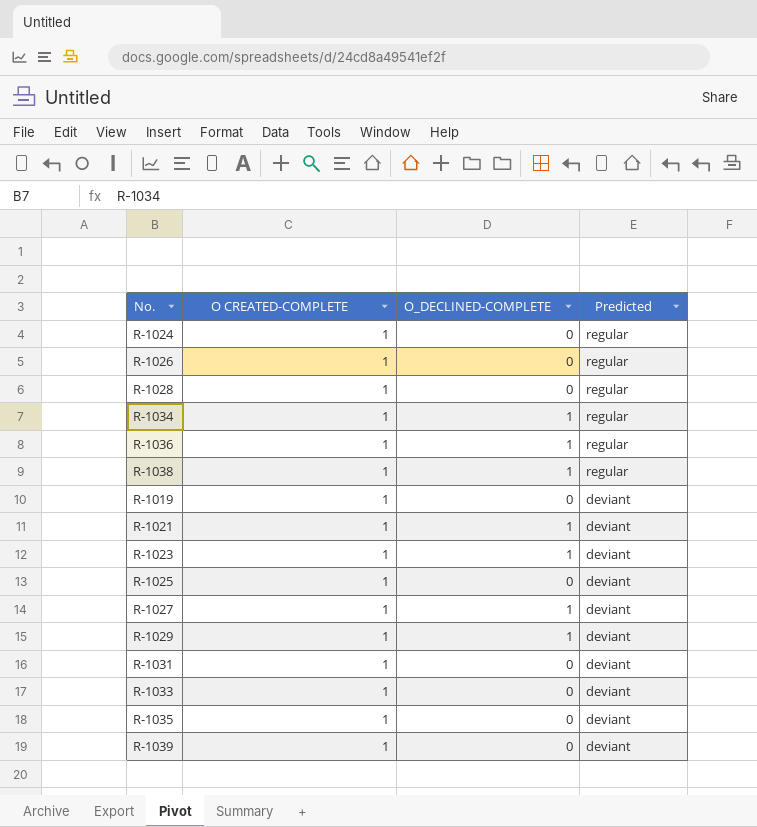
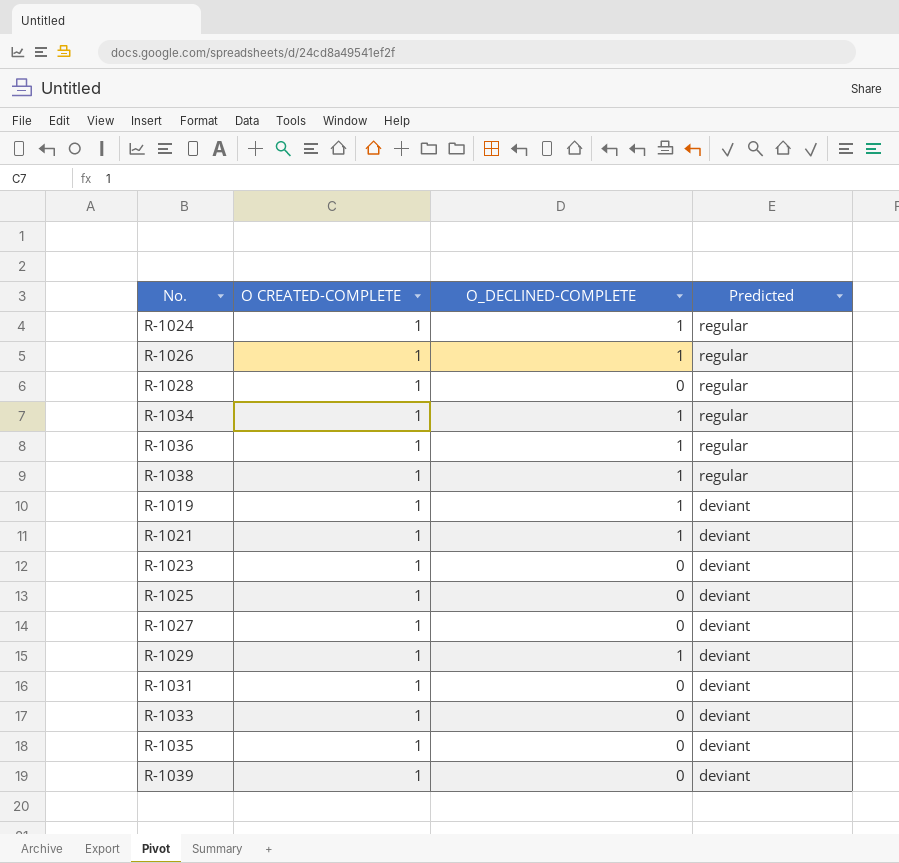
R-1024 | O_DECLINED-COMPLETE: 0 -> 1
R-1026 | O_DECLINED-COMPLETE: 0 -> 1
R-1019 | O_DECLINED-COMPLETE: 0 -> 1
R-1023 | O_DECLINED-COMPLETE: 1 -> 0
R-1027 | O_DECLINED-COMPLETE: 1 -> 0

